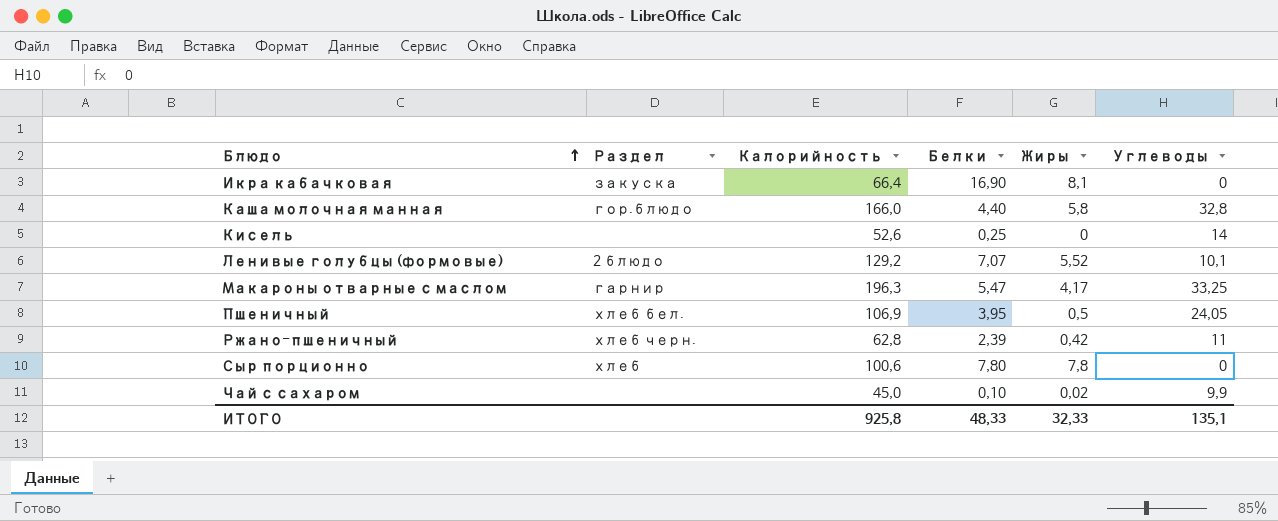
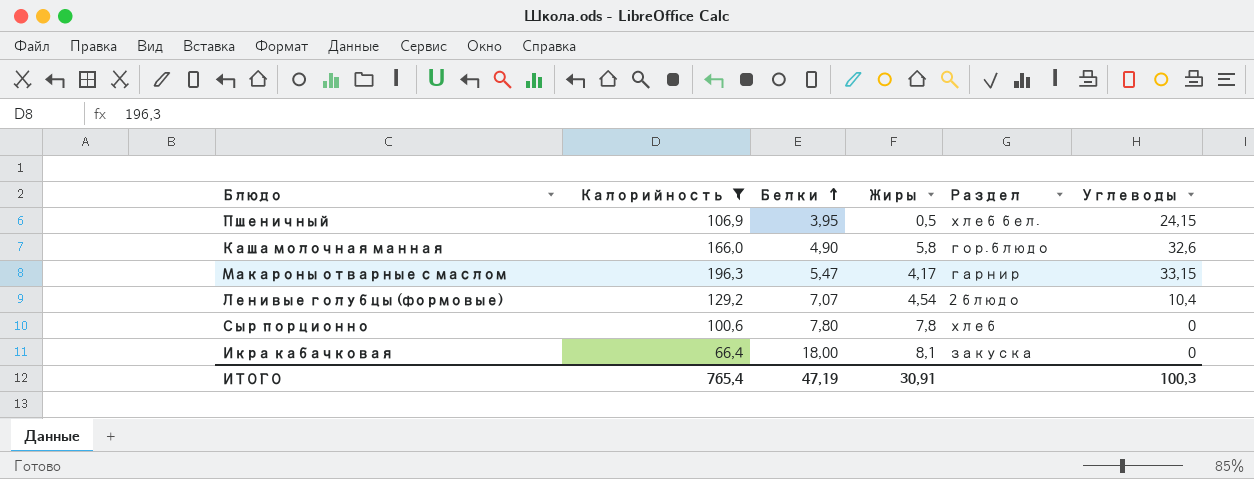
filter: none -> Калорийность >= 66,4
row order: Блюдо ascending -> Белки ascending
column Раздел | position: 2 -> 5
Пшеничный | Углеводы: 24,05 -> 24,15
Каша молочная манная | Белки: 4,40 -> 4,90
Каша молочная манная | Углеводы: 32,8 -> 32,6
Макароны отварные с маслом | Углеводы: 33,25 -> 33,15
Ленивые голубцы (формовые) | Жиры: 5,52 -> 4,54
Ленивые голубцы (формовые) | Углеводы: 10,1 -> 10,4
Икра кабачковая | Белки: 16,90 -> 18,00
ИТОГО | Калорийность: 925,8 -> 765,4
ИТОГО | Белки: 48,33 -> 47,19
ИТОГО | Жиры: 32,33 -> 30,91
ИТОГО | Углеводы: 135,1 -> 100,3

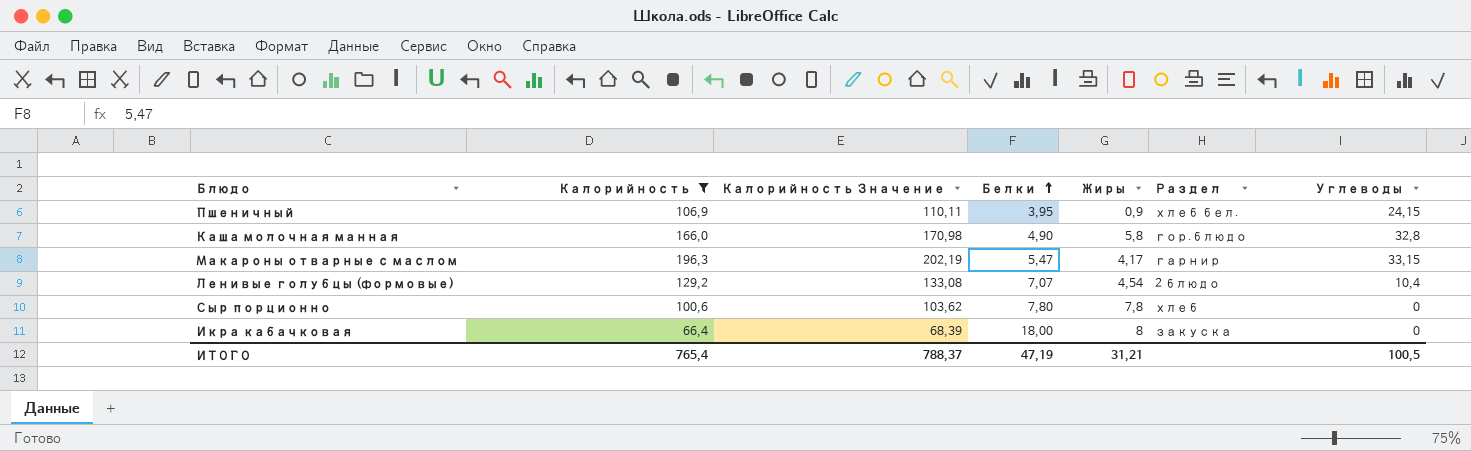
column Калорийность Значение | formula: none -> [Калорийность] * 1,03
Пшеничный | Жиры: 0,5 -> 0,9
Каша молочная манная | Углеводы: 32,6 -> 32,8
Икра кабачковая | Жиры: 8,1 -> 8
ИТОГО | Жиры: 30,91 -> 31,21
ИТОГО | Углеводы: 100,3 -> 100,5

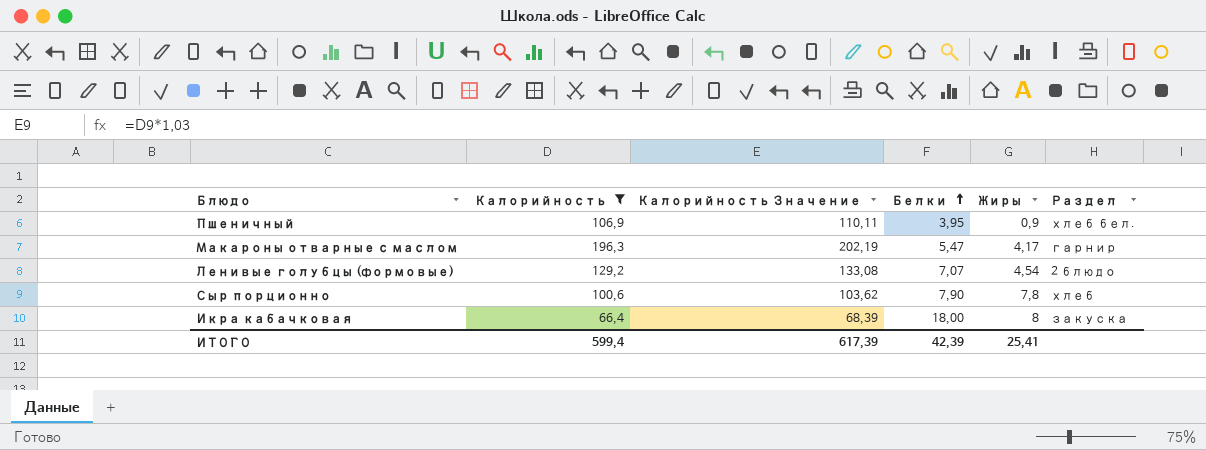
column Углеводы | position: 7 -> none
row Каша молочная манная: 166,0 | 170,98 | 4,90 | 5,8 | гор.блюдо | 32,8 -> none
Сыр порционно | Белки: 7,80 -> 7,90
ИТОГО | Калорийность: 765,4 -> 599,4
ИТОГО | Калорийность Значение: 788,37 -> 617,39
ИТОГО | Белки: 47,19 -> 42,39
ИТОГО | Жиры: 31,21 -> 25,41

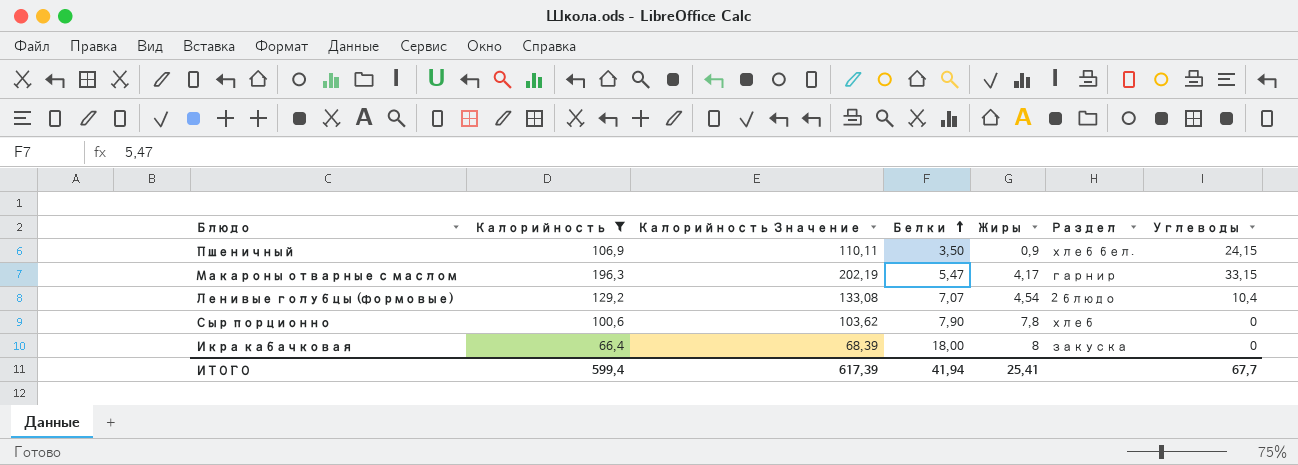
column Углеводы | position: none -> 7
Пшеничный | Белки: 3,95 -> 3,50
ИТОГО | Белки: 42,39 -> 41,94

